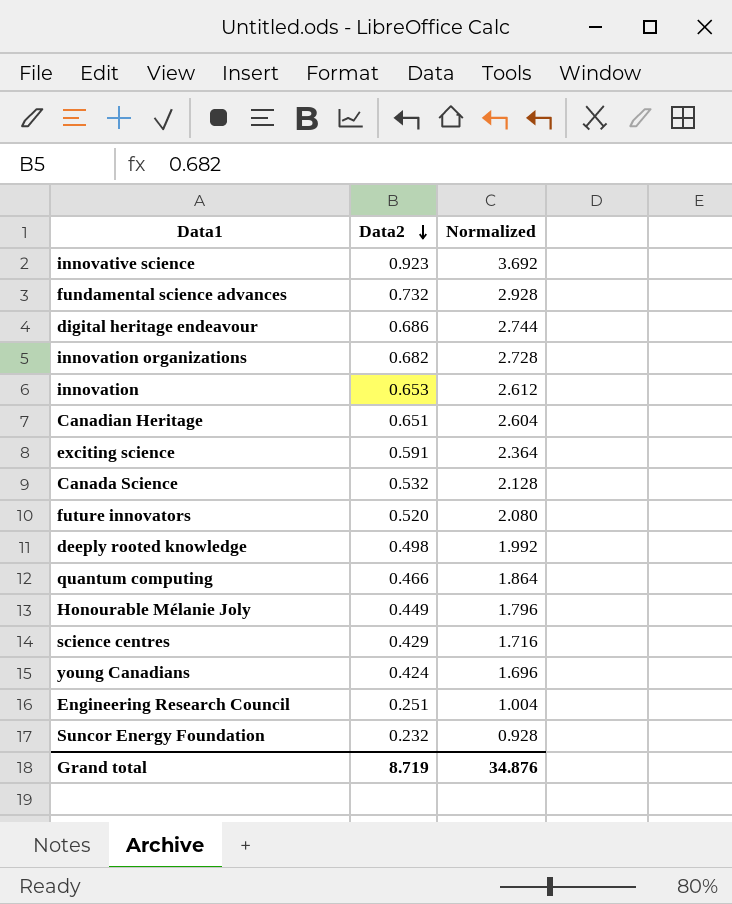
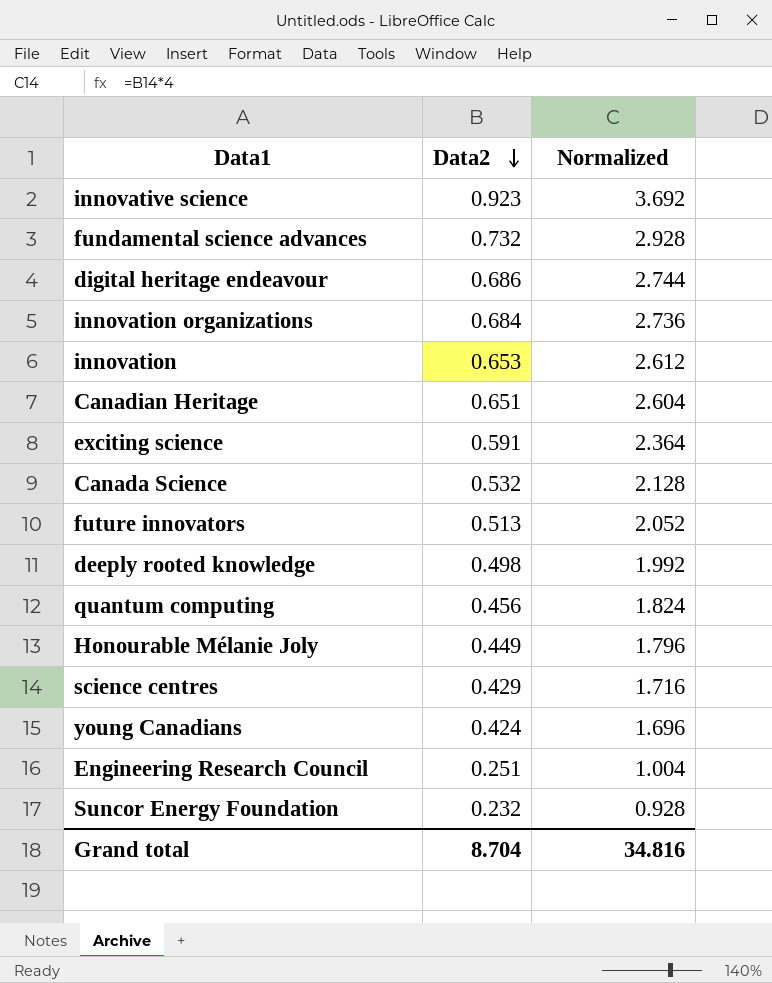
innovation organizations | Data2: 0.682 -> 0.684
innovation organizations | Normalized: 2.728 -> 2.736
future innovators | Data2: 0.520 -> 0.513
future innovators | Normalized: 2.080 -> 2.052
quantum computing | Data2: 0.466 -> 0.456
quantum computing | Normalized: 1.864 -> 1.824
Grand total | Data2: 8.719 -> 8.704
Grand total | Normalized: 34.876 -> 34.816

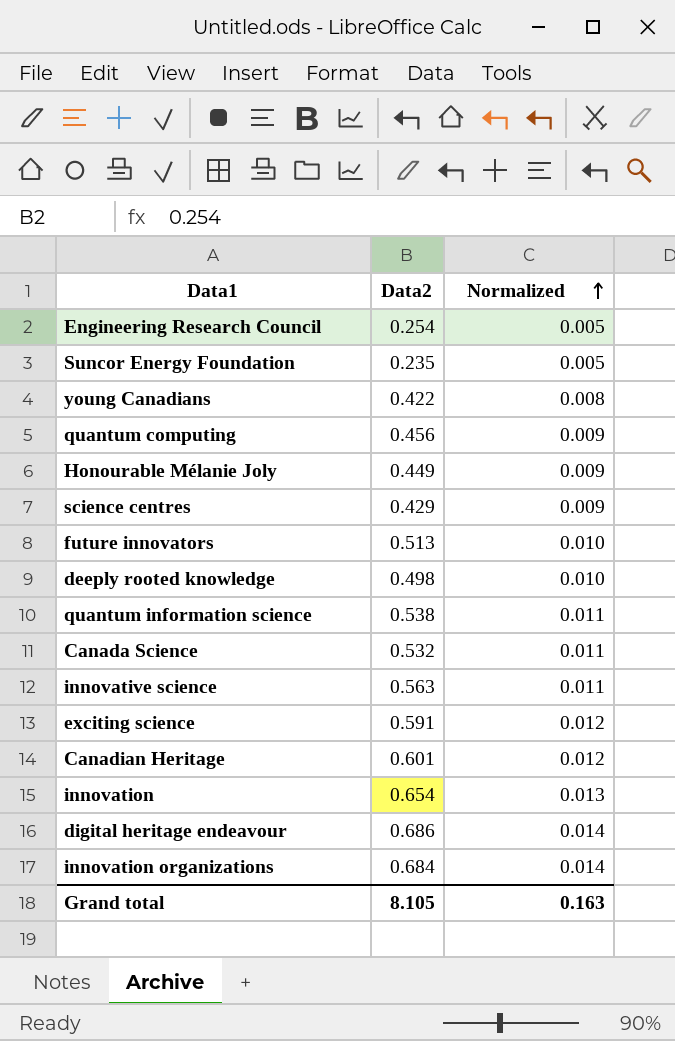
row order: Data2 descending -> Normalized ascending
column Normalized | formula: [Data2] * 4 -> [Data2] * 0.02
row fundamental science advances: 0.732 | 2.928 -> none
Engineering Research Council | Data2: 0.251 -> 0.254
Suncor Energy Foundation | Data2: 0.232 -> 0.235
young Canadians | Data2: 0.424 -> 0.422
row quantum information science: none -> 0.538 | 0.011
innovative science | Data2: 0.923 -> 0.563
Canadian Heritage | Data2: 0.651 -> 0.601
innovation | Data2: 0.653 -> 0.654
Grand total | Data2: 8.704 -> 8.105
Grand total | Normalized: 34.816 -> 0.163

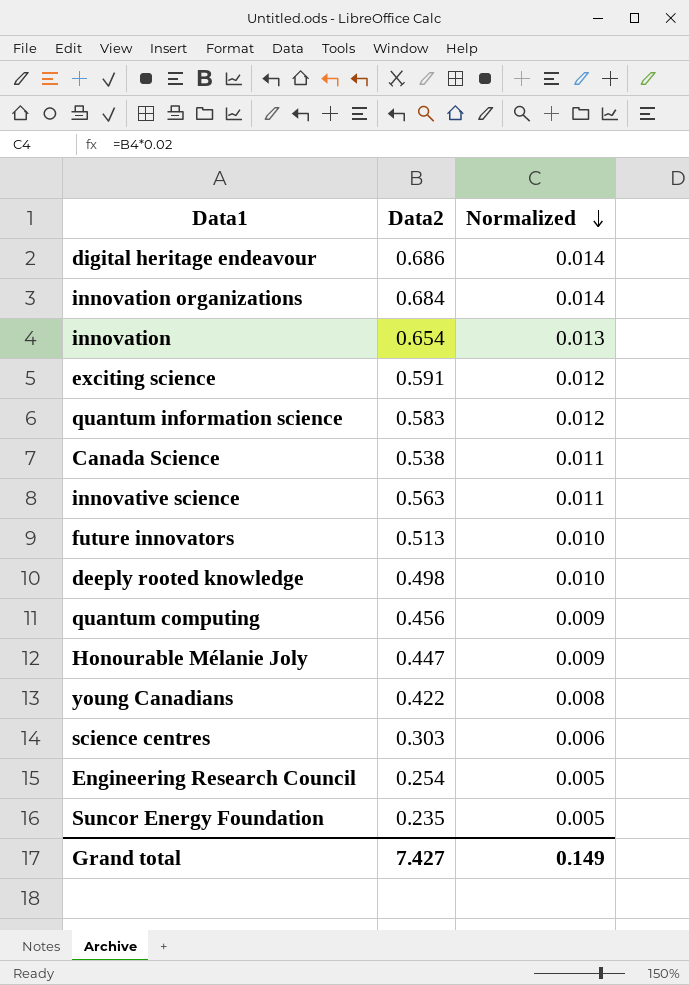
row order: Normalized ascending -> Normalized descending
row Canadian Heritage: 0.601 | 0.012 -> none
quantum information science | Data2: 0.538 -> 0.583
quantum information science | Normalized: 0.011 -> 0.012
Canada Science | Data2: 0.532 -> 0.538
Honourable Mélanie Joly | Data2: 0.449 -> 0.447
science centres | Data2: 0.429 -> 0.303
science centres | Normalized: 0.009 -> 0.006
Grand total | Data2: 8.105 -> 7.427
Grand total | Normalized: 0.163 -> 0.149

